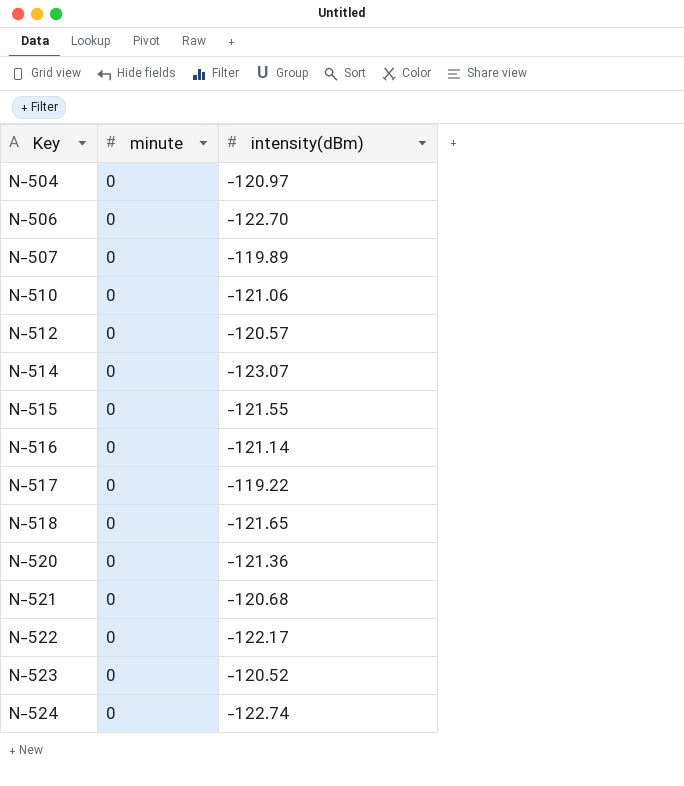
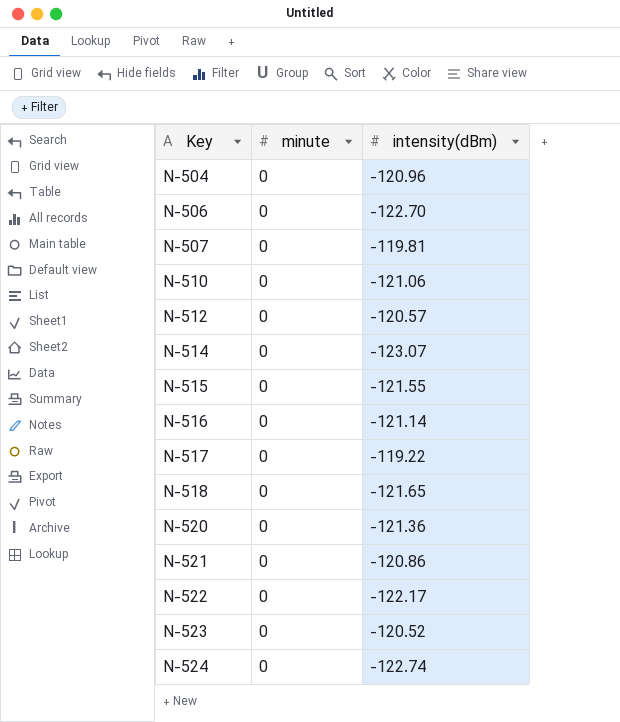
N-504 | intensity(dBm): -120.97 -> -120.96
N-507 | intensity(dBm): -119.89 -> -119.81
N-521 | intensity(dBm): -120.68 -> -120.86

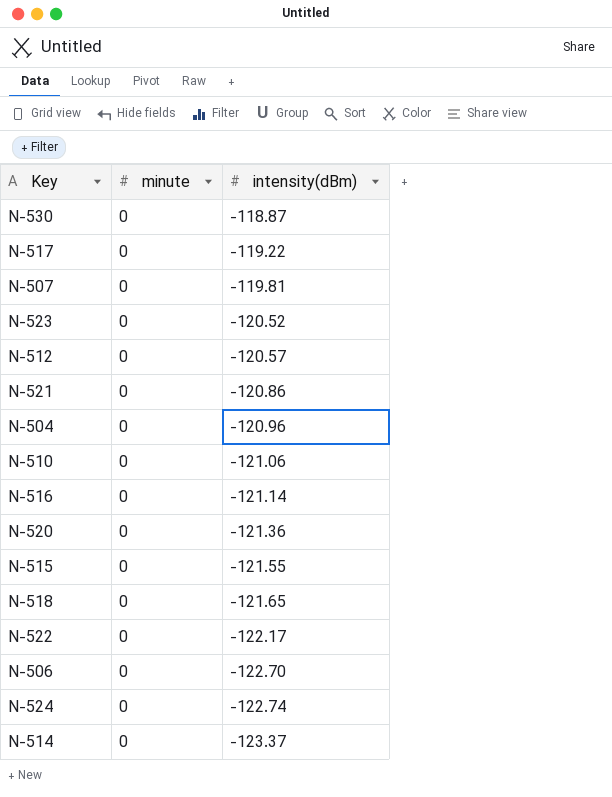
row order: Key ascending -> intensity(dBm) descending
row N-530: none -> 0 | -118.87
N-514 | intensity(dBm): -123.07 -> -123.37

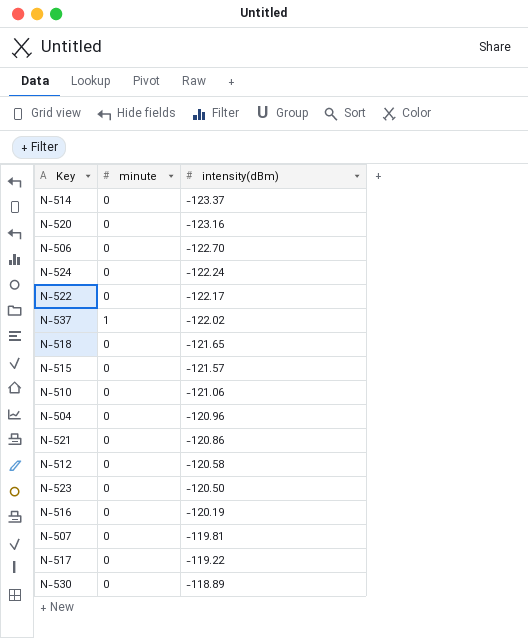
row order: intensity(dBm) descending -> intensity(dBm) ascending
N-520 | intensity(dBm): -121.36 -> -123.16
N-524 | intensity(dBm): -122.74 -> -122.24
row N-537: none -> 1 | -122.02
N-515 | intensity(dBm): -121.55 -> -121.57
N-512 | intensity(dBm): -120.57 -> -120.58
N-523 | intensity(dBm): -120.52 -> -120.50
N-516 | intensity(dBm): -121.14 -> -120.19
N-530 | intensity(dBm): -118.87 -> -118.89

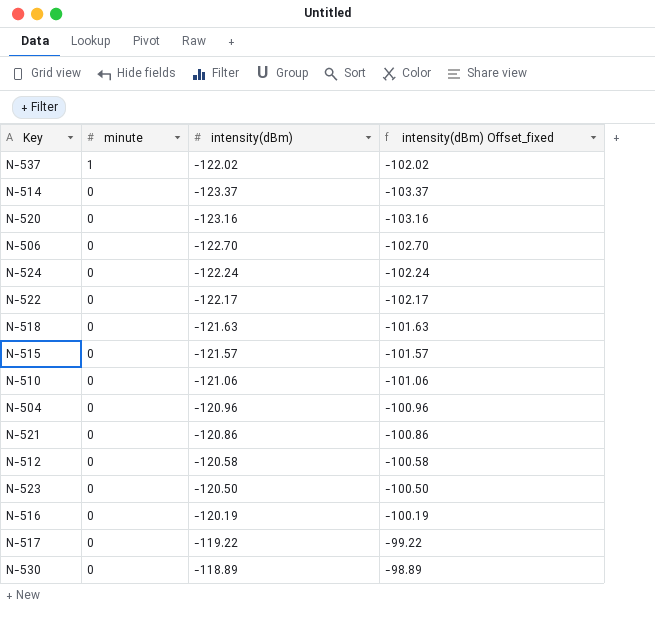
row order: intensity(dBm) ascending -> minute descending
column intensity(dBm) Offset_fixed | formula: none -> [intensity(dBm)] + 20
row N-507: 0 | -119.81 -> none
N-518 | intensity(dBm): -121.65 -> -121.63

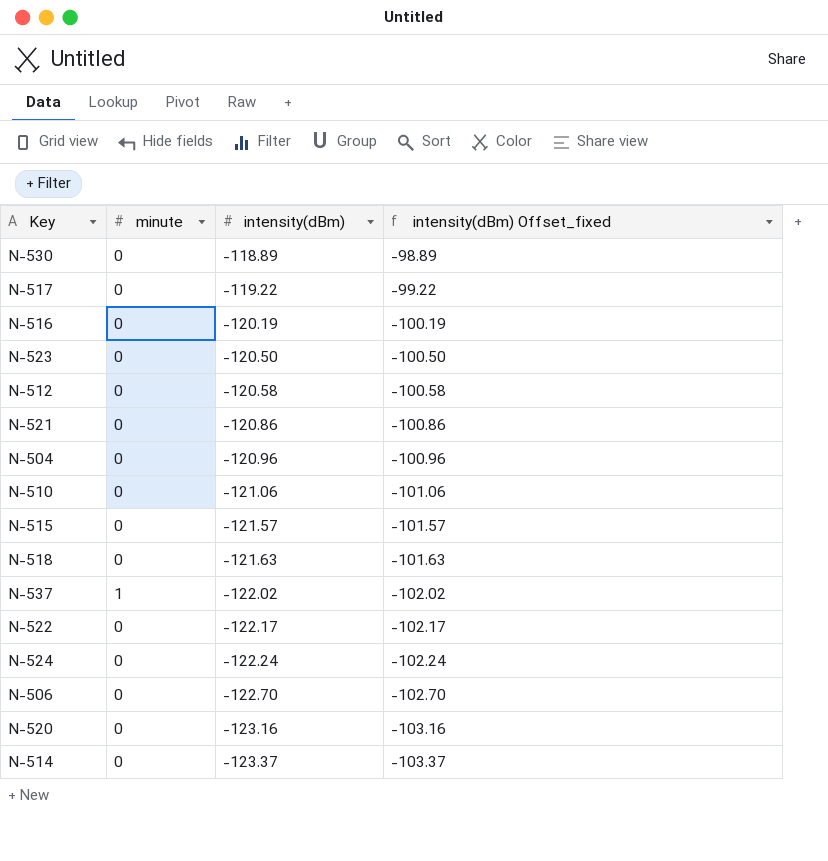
row order: minute descending -> intensity(dBm) descending

